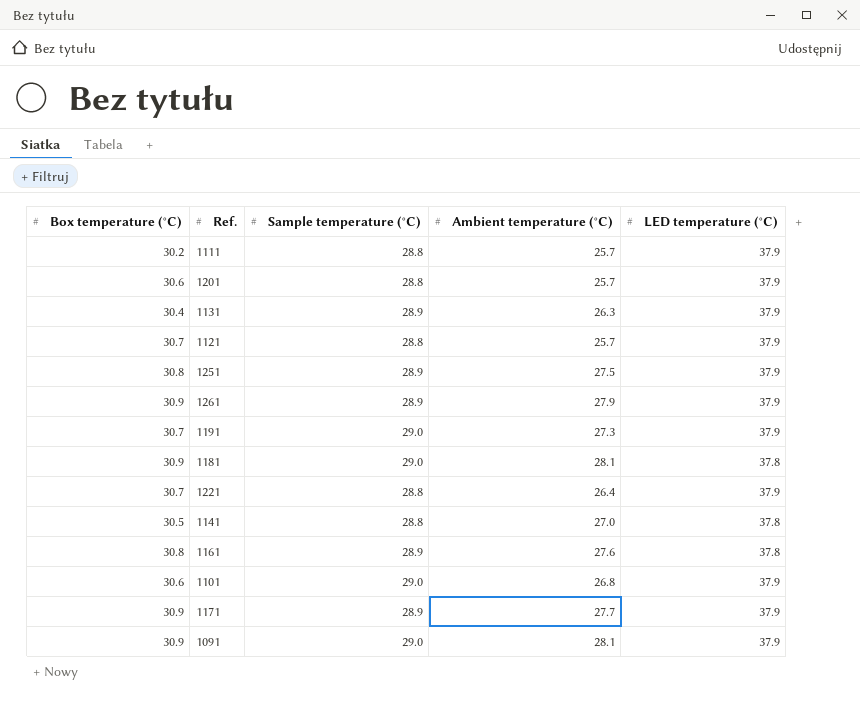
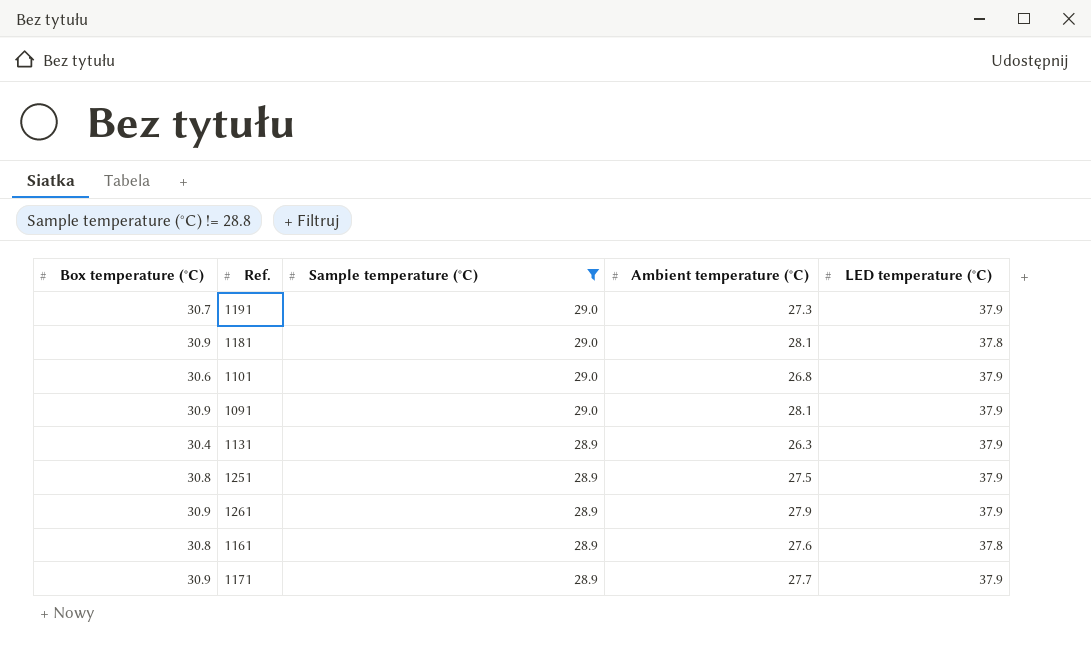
filter: none -> Sample temperature (°C) != 28.8
row order: none -> Sample temperature (°C) descending

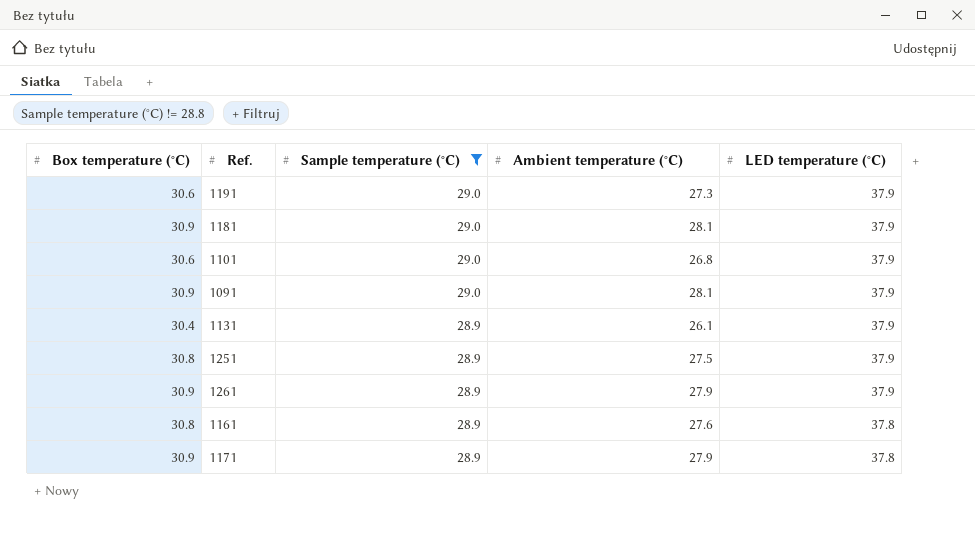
1191 | Box temperature (°C): 30.7 -> 30.6
1181 | LED temperature (°C): 37.8 -> 37.9
1131 | Ambient temperature (°C): 26.3 -> 26.1
1171 | Ambient temperature (°C): 27.7 -> 27.9
1171 | LED temperature (°C): 37.9 -> 37.8

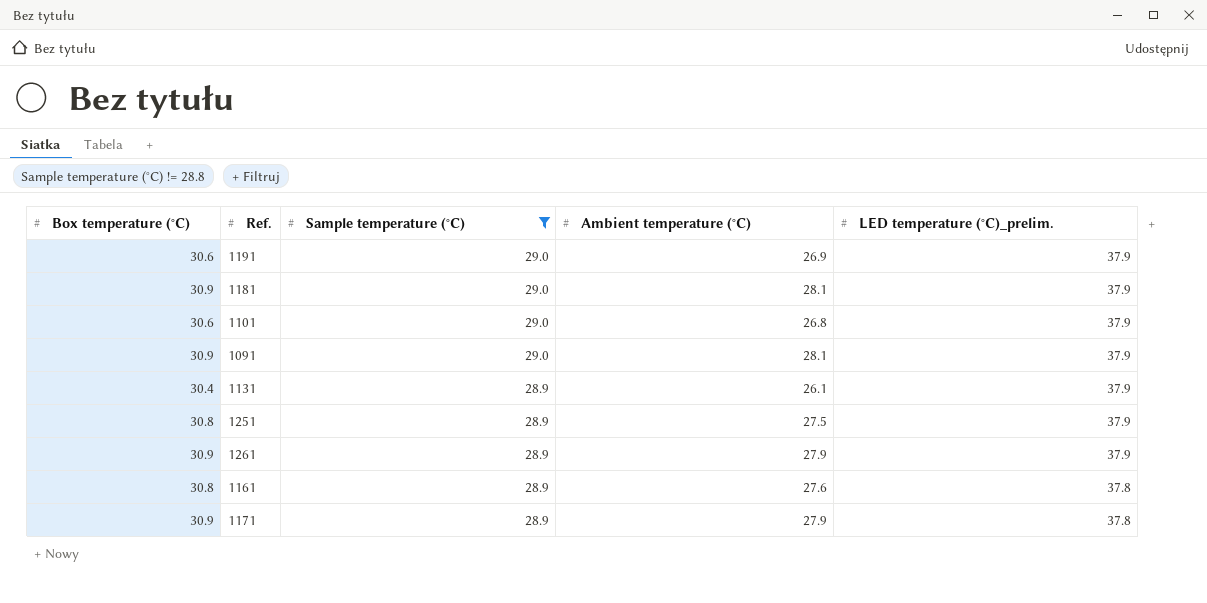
column name: LED temperature (°C) -> LED temperature (°C)_prelim.
1191 | Ambient temperature (°C): 27.3 -> 26.9

